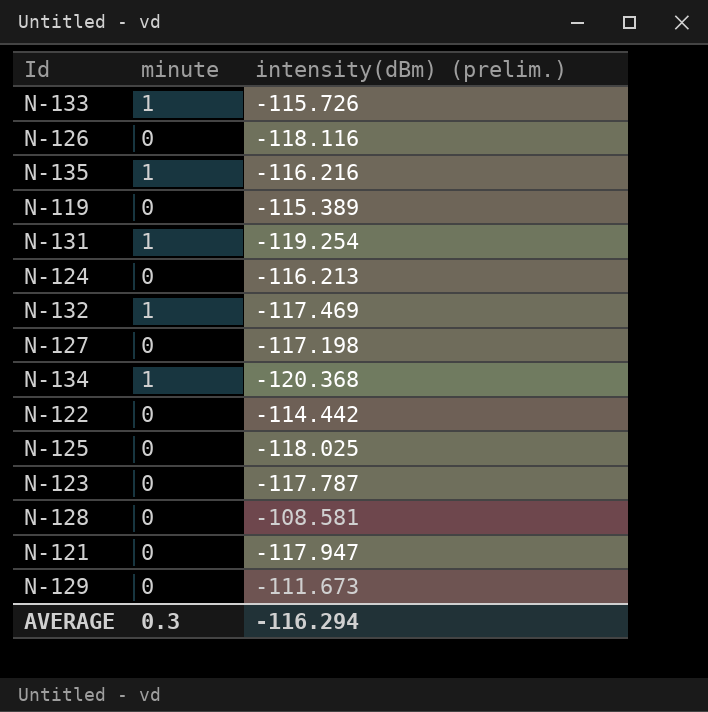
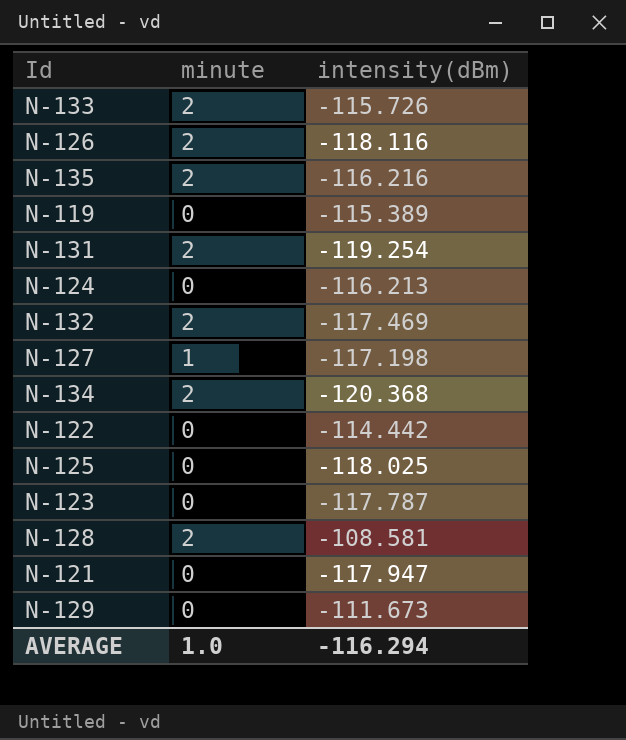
column name: intensity(dBm) (prelim.) -> intensity(dBm)
N-133 | minute: 1 -> 2
N-126 | minute: 0 -> 2
N-135 | minute: 1 -> 2
N-131 | minute: 1 -> 2
N-132 | minute: 1 -> 2
N-127 | minute: 0 -> 1
N-134 | minute: 1 -> 2
N-128 | minute: 0 -> 2
AVERAGE | minute: 0.3 -> 1.0

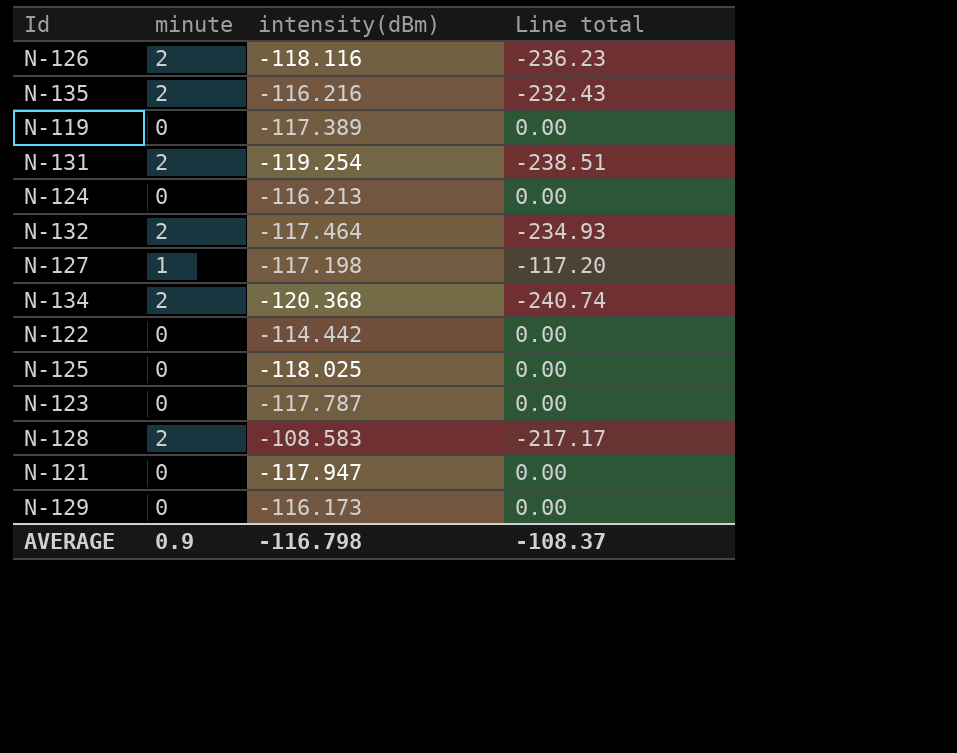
column Line total | formula: none -> [minute] * [intensity(dBm)]
row N-133: 2 | -115.726 -> none
N-119 | intensity(dBm): -115.389 -> -117.389
N-132 | intensity(dBm): -117.469 -> -117.464
N-128 | intensity(dBm): -108.581 -> -108.583
N-129 | intensity(dBm): -111.673 -> -116.173
AVERAGE | minute: 1.0 -> 0.9
AVERAGE | intensity(dBm): -116.294 -> -116.798

